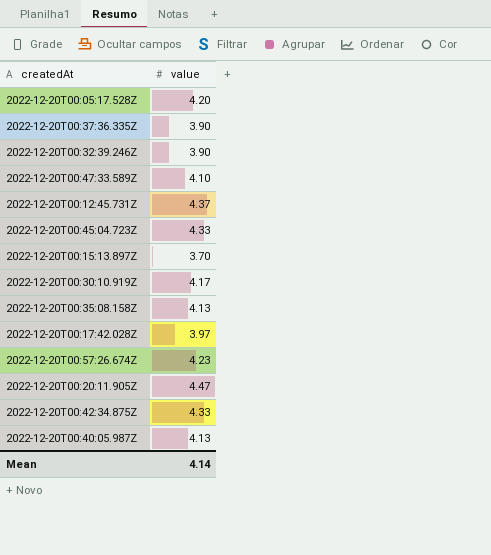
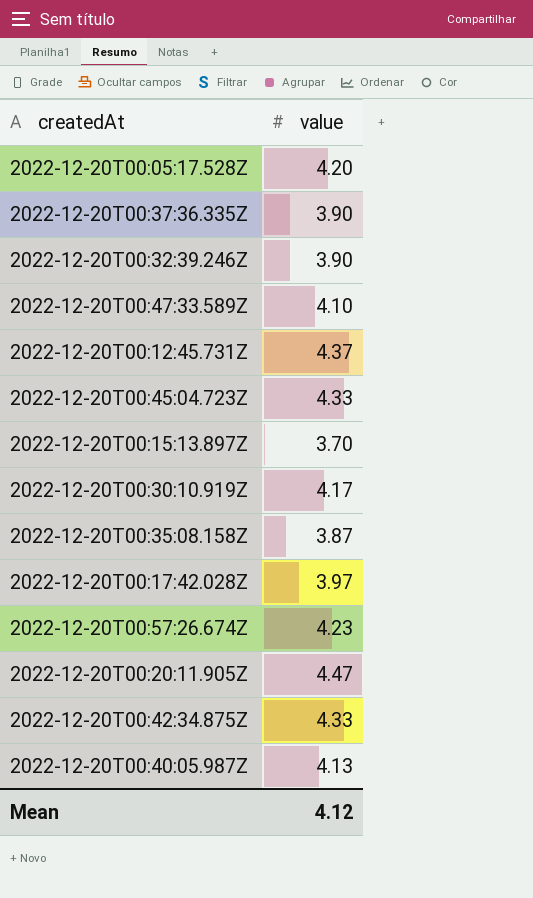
2022-12-20T00:35:08.158Z | value: 4.13 -> 3.87
Mean | value: 4.14 -> 4.12

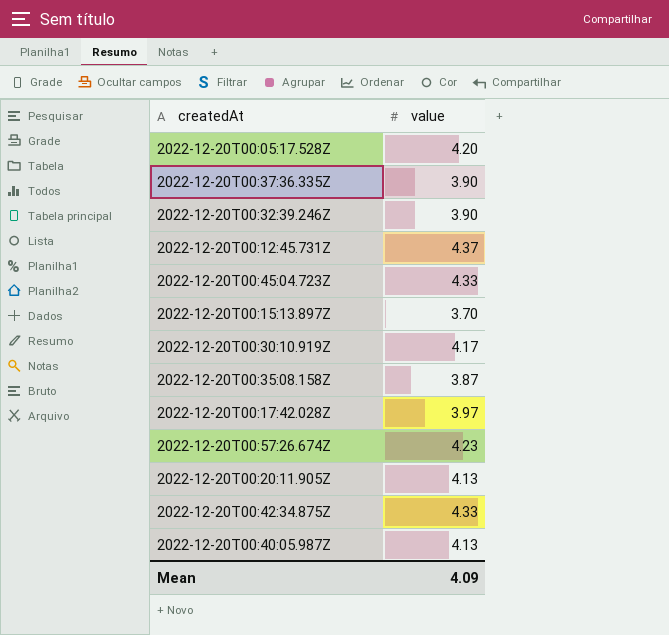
row 2022-12-20T00:47:33.589Z: 4.10 -> none
2022-12-20T00:20:11.905Z | value: 4.47 -> 4.13
Mean | value: 4.12 -> 4.09

